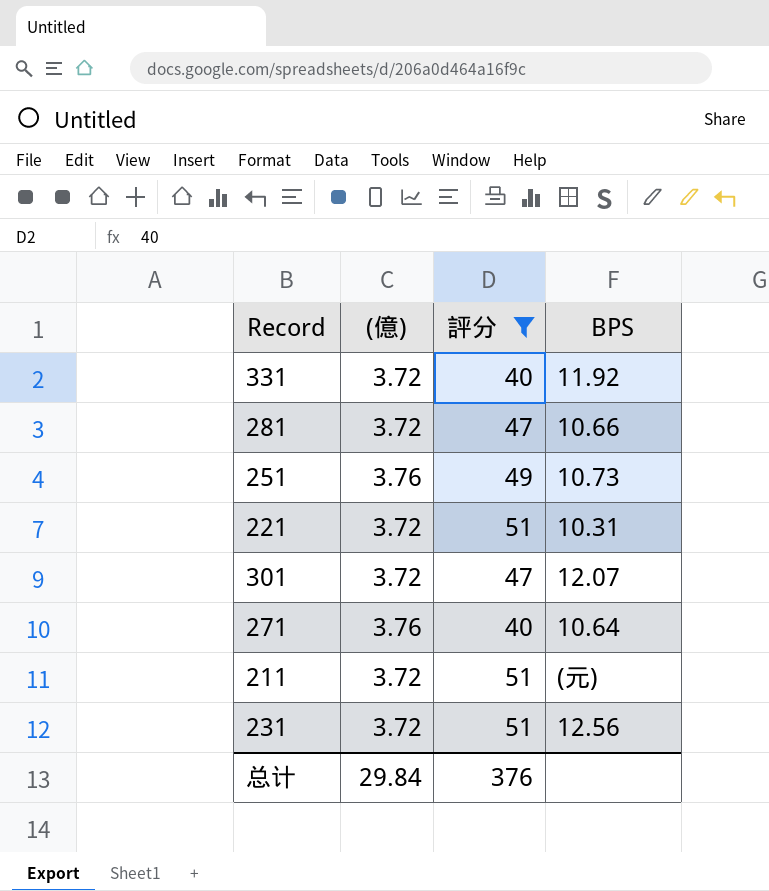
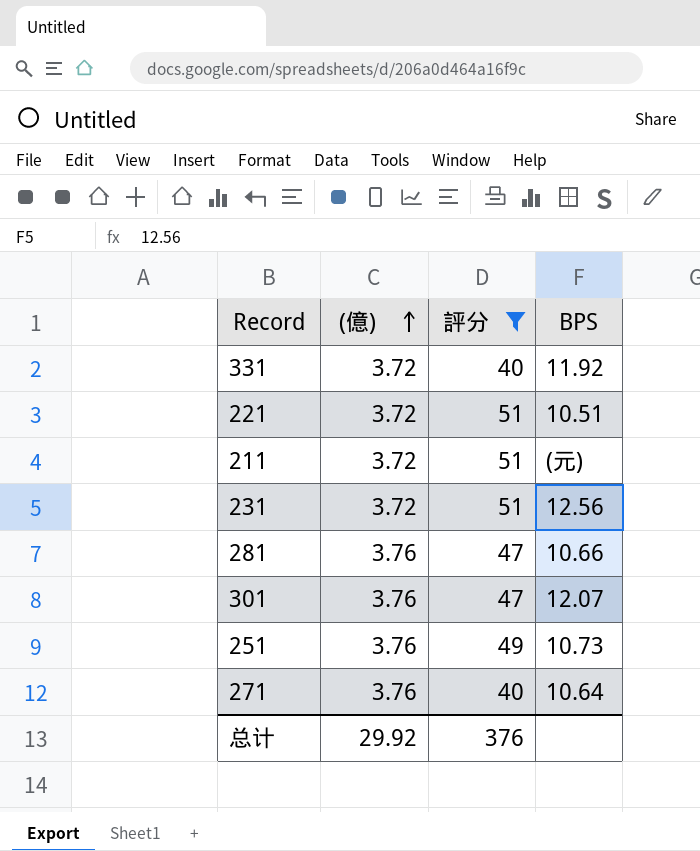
row order: none -> (億) ascending
221 | BPS: 10.31 -> 10.51
281 | (億): 3.72 -> 3.76
301 | (億): 3.72 -> 3.76
总计 | (億): 29.84 -> 29.92

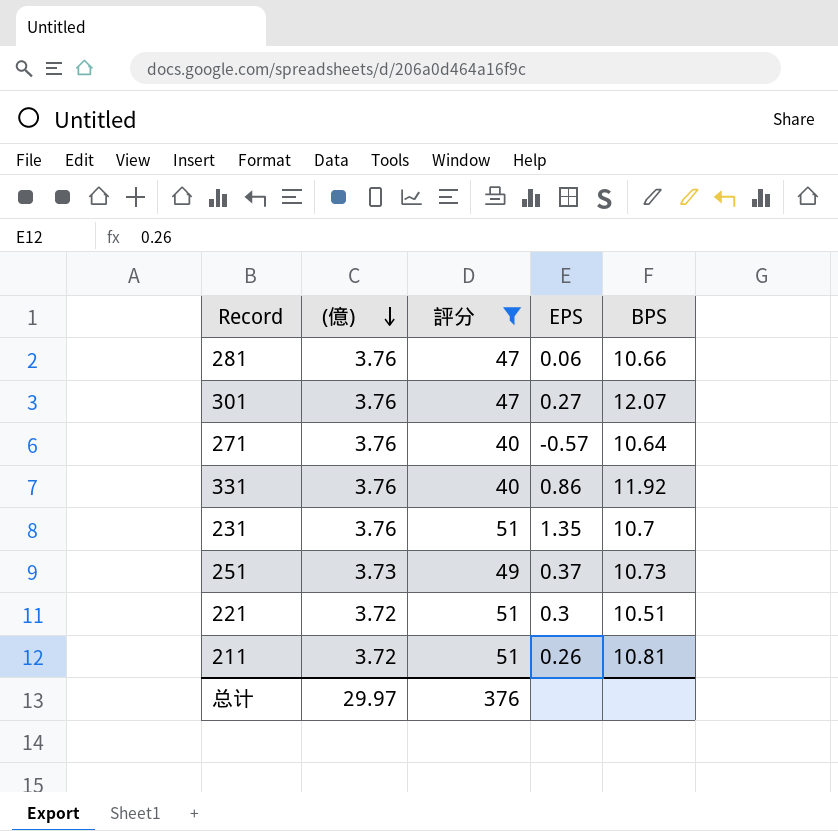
row order: (億) ascending -> (億) descending
column EPS | position: none -> 4
331 | (億): 3.72 -> 3.76
231 | (億): 3.72 -> 3.76
231 | BPS: 12.56 -> 10.7
251 | (億): 3.76 -> 3.73
211 | BPS: (元) -> 10.81
总计 | (億): 29.92 -> 29.97

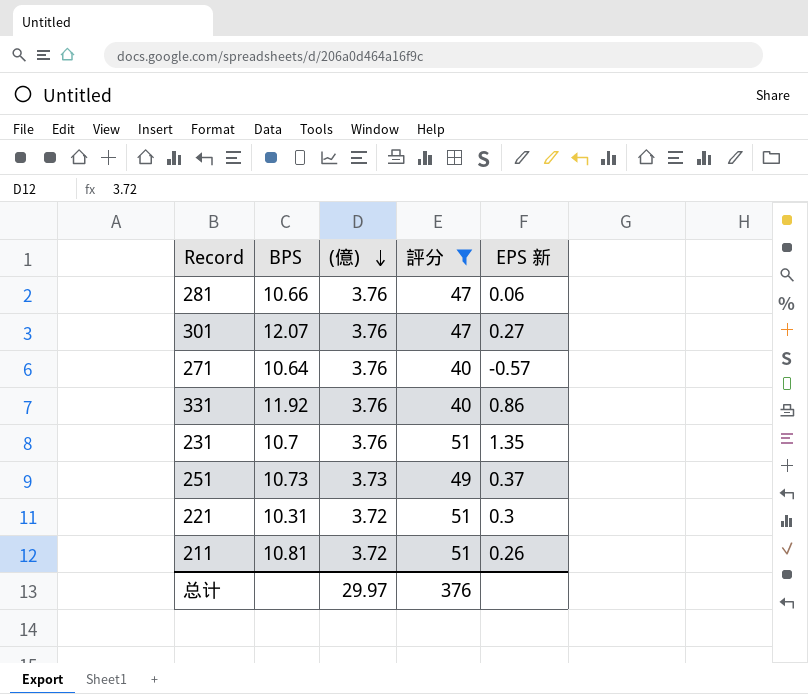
column BPS | position: 5 -> 2
column name: EPS -> EPS 新
221 | BPS: 10.51 -> 10.31

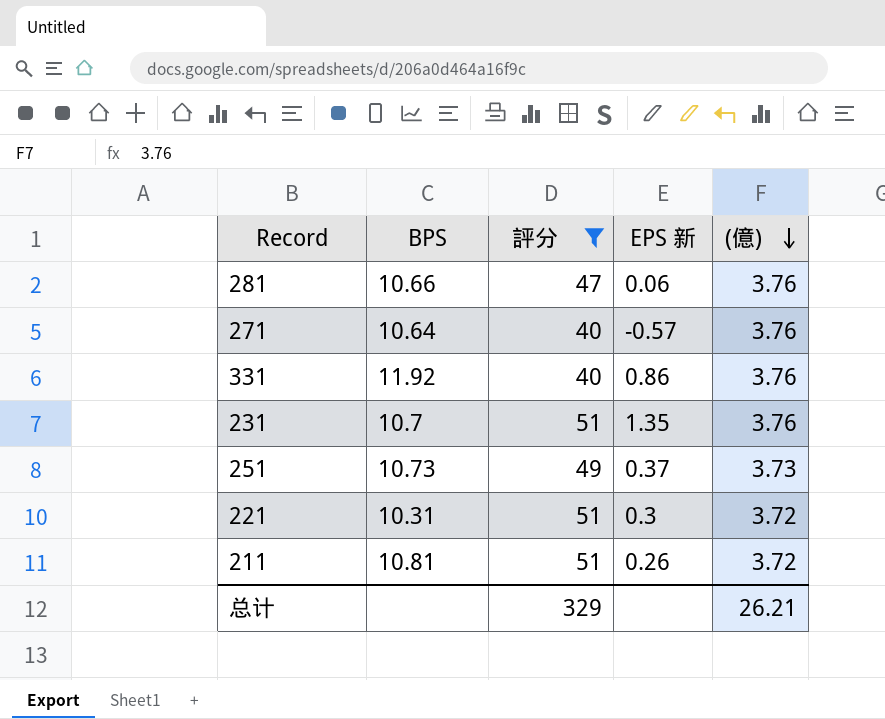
column (億) | position: 3 -> 5
row 301: 12.07 | 3.76 | 47 | 0.27 -> none
总计 | 評分: 376 -> 329
总计 | (億): 29.97 -> 26.21

